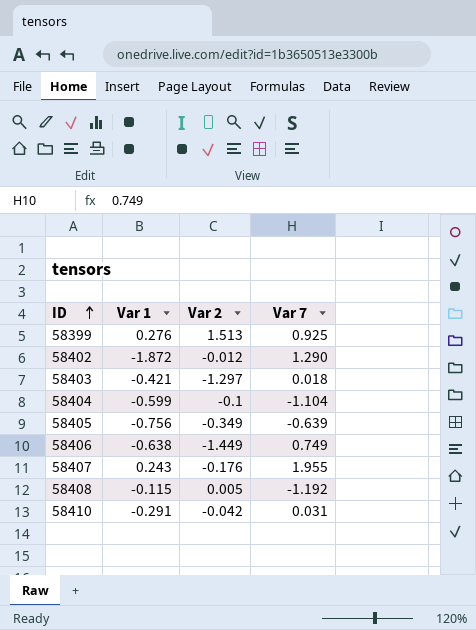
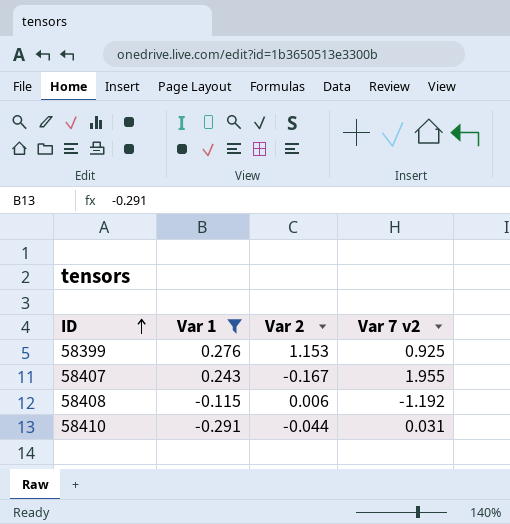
filter: none -> Var 1 >= -0.291
column name: Var 7 -> Var 7 v2
58399 | Var 2: 1.513 -> 1.153
58407 | Var 2: -0.176 -> -0.167
58408 | Var 2: 0.005 -> 0.006
58410 | Var 2: -0.042 -> -0.044

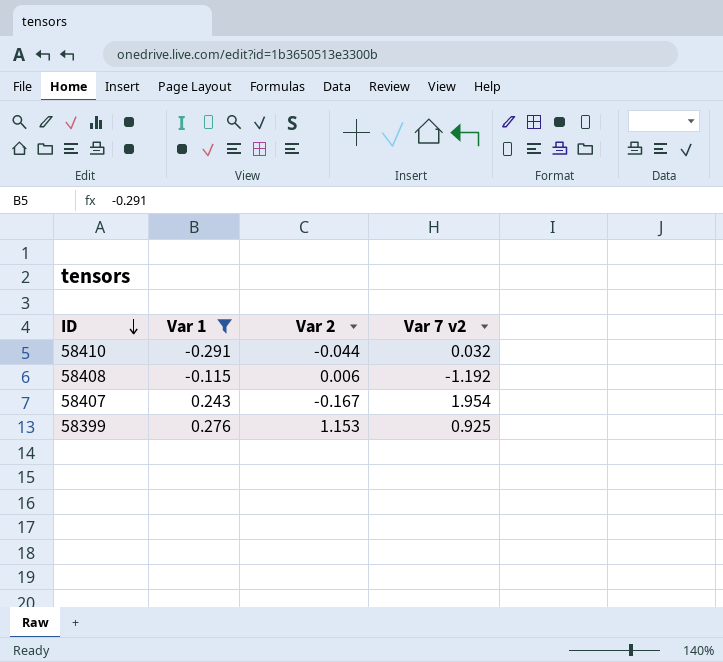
row order: ID ascending -> ID descending
58410 | Var 7 v2: 0.031 -> 0.032
58407 | Var 7 v2: 1.955 -> 1.954

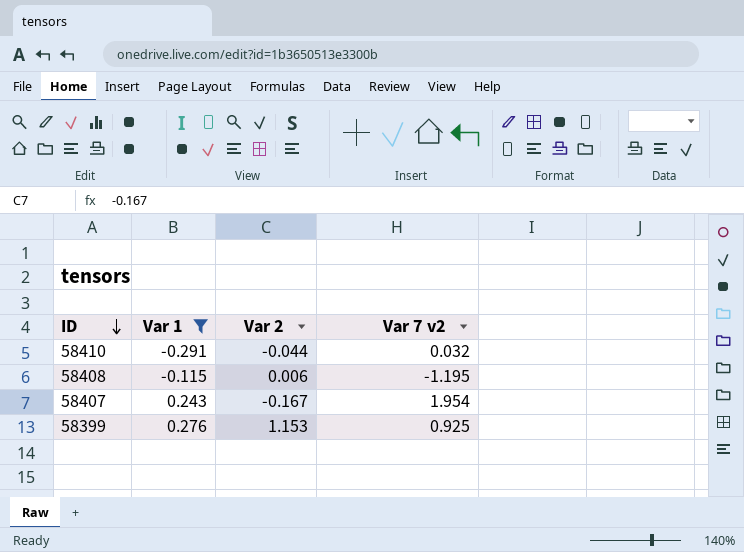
58408 | Var 7 v2: -1.192 -> -1.195

